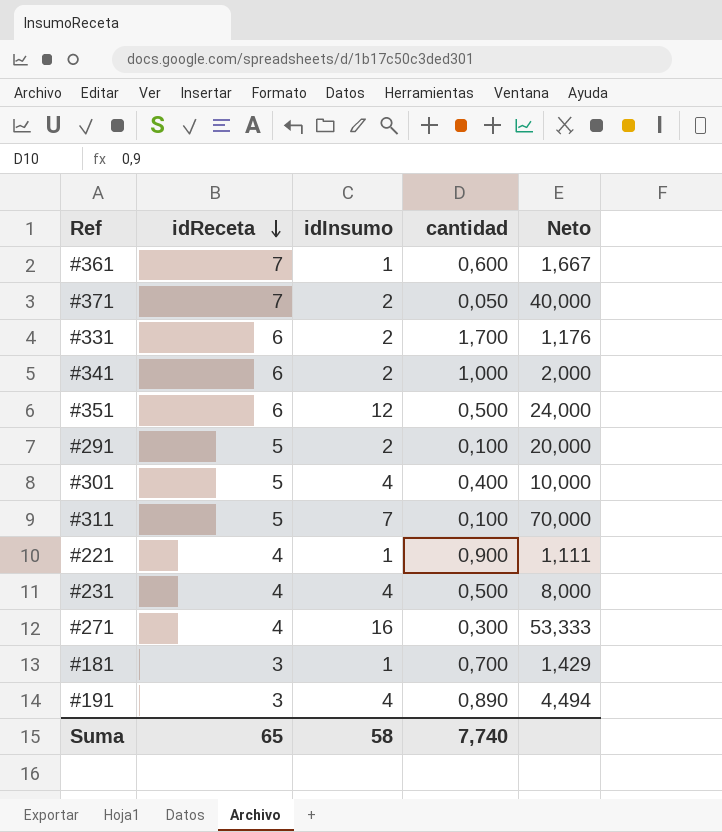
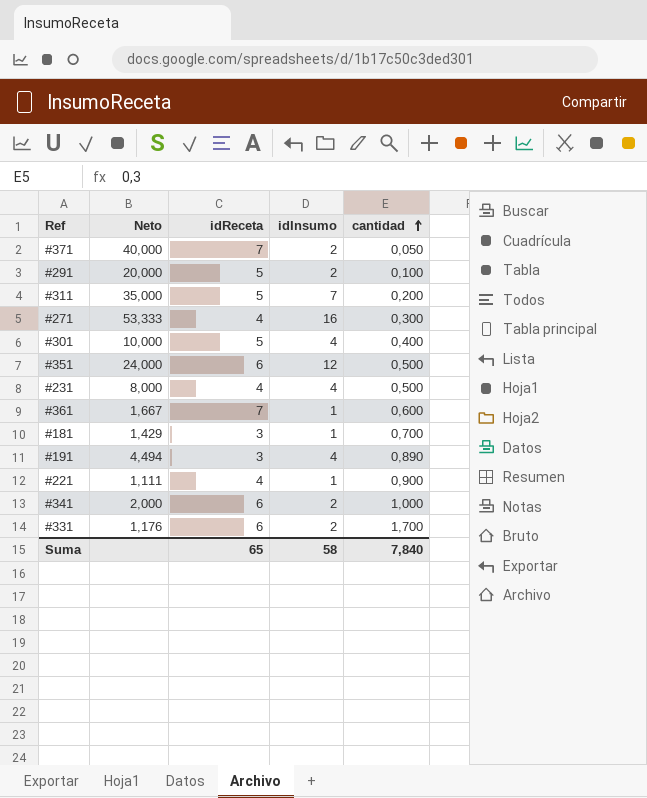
row order: idReceta descending -> cantidad ascending
column Neto | position: 5 -> 2
#311 | Neto: 70,000 -> 35,000
#311 | cantidad: 0,100 -> 0,200
Suma | cantidad: 7,740 -> 7,840

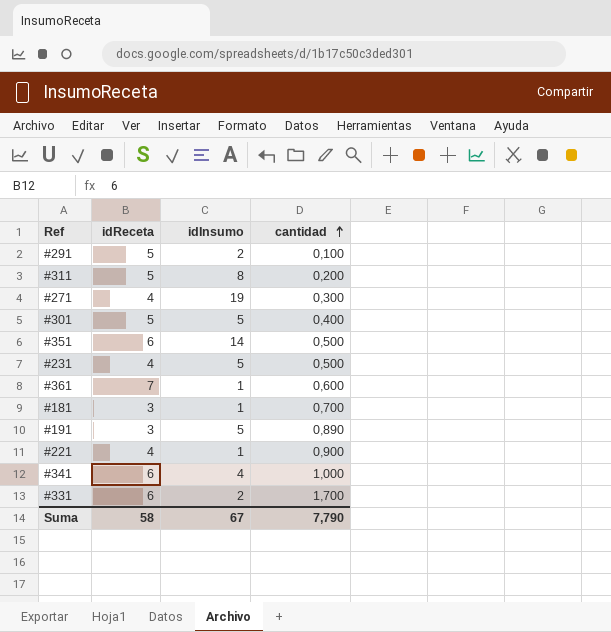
column Neto | formula: [idInsumo] / [cantidad] -> none
row #371: 40,000 | 7 | 2 | 0,050 -> none
#311 | idInsumo: 7 -> 8
#271 | idInsumo: 16 -> 19
#301 | idInsumo: 4 -> 5
#351 | idInsumo: 12 -> 14
#231 | idInsumo: 4 -> 5
#191 | idInsumo: 4 -> 5
#341 | idInsumo: 2 -> 4
Suma | idReceta: 65 -> 58
Suma | idInsumo: 58 -> 67
Suma | cantidad: 7,840 -> 7,790

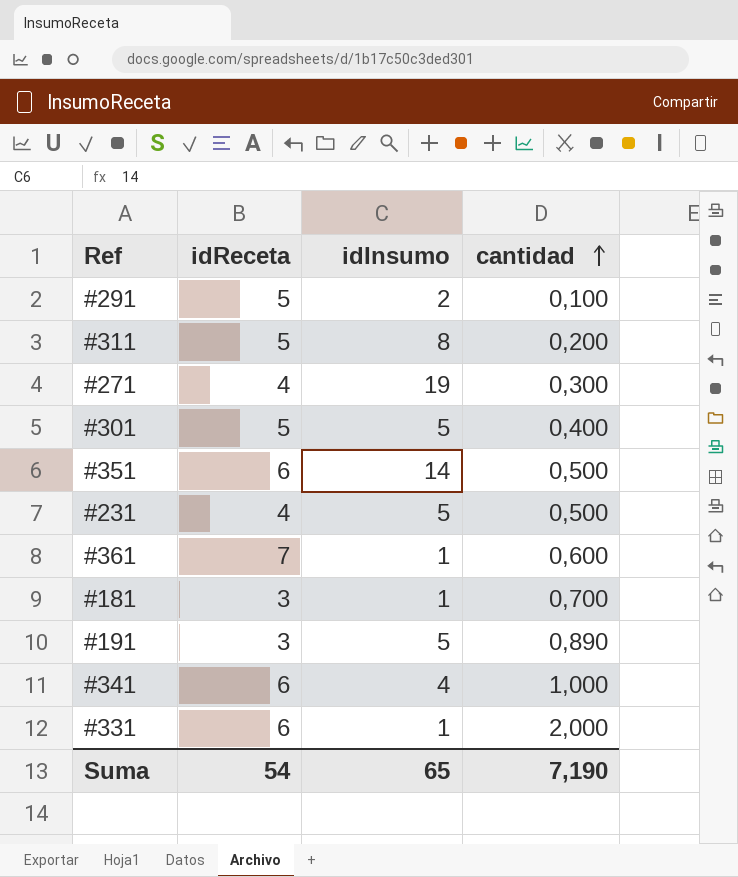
row #221: 4 | 1 | 0,900 -> none
#331 | idInsumo: 2 -> 1
#331 | cantidad: 1,700 -> 2,000
Suma | idReceta: 58 -> 54
Suma | idInsumo: 67 -> 65
Suma | cantidad: 7,790 -> 7,190

